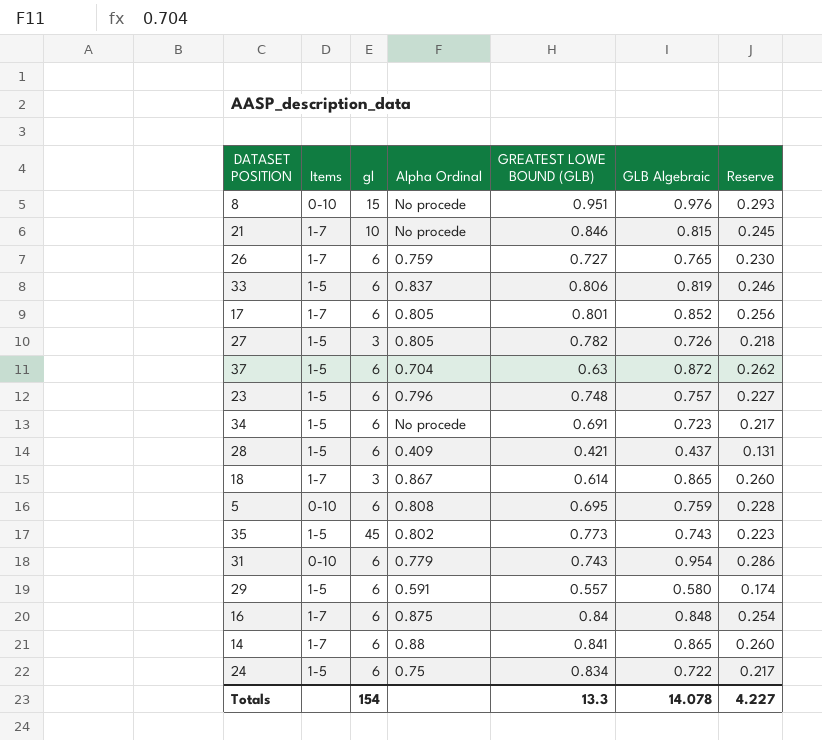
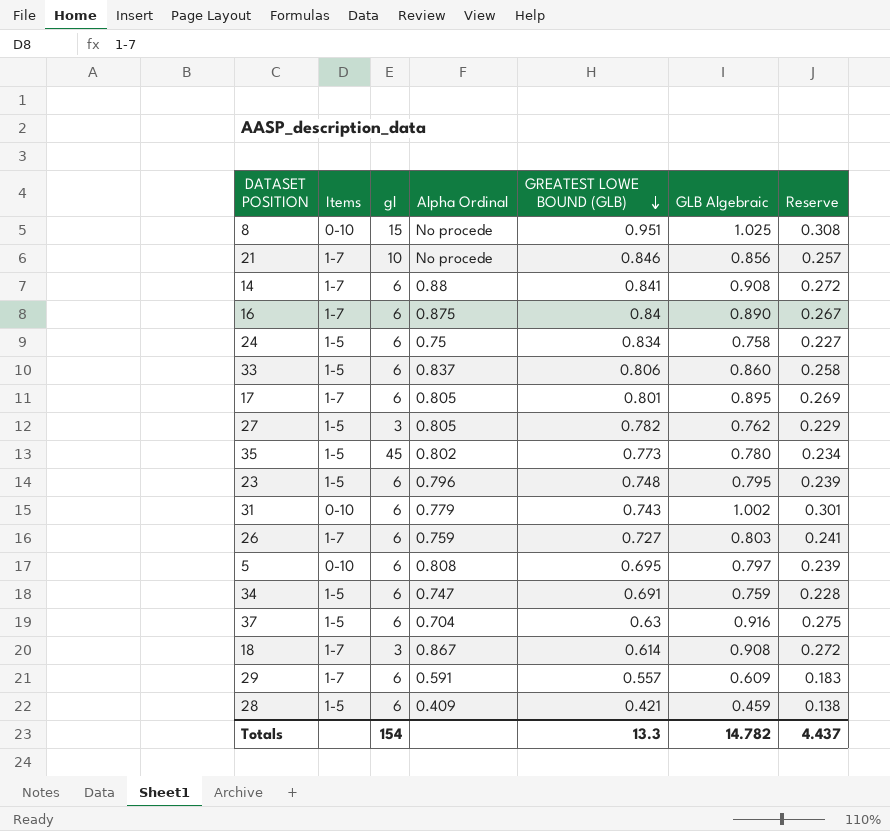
row order: none -> GREATEST LOWE BOUND (GLB) descending
8 | GLB Algebraic: 0.976 -> 1.025
8 | Reserve: 0.293 -> 0.308
21 | GLB Algebraic: 0.815 -> 0.856
21 | Reserve: 0.245 -> 0.257
14 | GLB Algebraic: 0.865 -> 0.908
14 | Reserve: 0.260 -> 0.272
16 | GLB Algebraic: 0.848 -> 0.890
16 | Reserve: 0.254 -> 0.267
24 | GLB Algebraic: 0.722 -> 0.758
24 | Reserve: 0.217 -> 0.227
33 | GLB Algebraic: 0.819 -> 0.860
33 | Reserve: 0.246 -> 0.258
17 | GLB Algebraic: 0.852 -> 0.895
17 | Reserve: 0.256 -> 0.269
27 | GLB Algebraic: 0.726 -> 0.762
27 | Reserve: 0.218 -> 0.229
35 | GLB Algebraic: 0.743 -> 0.780
35 | Reserve: 0.223 -> 0.234
23 | GLB Algebraic: 0.757 -> 0.795
23 | Reserve: 0.227 -> 0.239
31 | GLB Algebraic: 0.954 -> 1.002
31 | Reserve: 0.286 -> 0.301
26 | GLB Algebraic: 0.765 -> 0.803
26 | Reserve: 0.230 -> 0.241
5 | GLB Algebraic: 0.759 -> 0.797
5 | Reserve: 0.228 -> 0.239
34 | Alpha Ordinal: No procede -> 0.747
34 | GLB Algebraic: 0.723 -> 0.759
34 | Reserve: 0.217 -> 0.228
37 | GLB Algebraic: 0.872 -> 0.916
37 | Reserve: 0.262 -> 0.275
18 | GLB Algebraic: 0.865 -> 0.908
18 | Reserve: 0.260 -> 0.272
29 | Items: 1-5 -> 1-7
29 | GLB Algebraic: 0.580 -> 0.609
29 | Reserve: 0.174 -> 0.183
28 | GLB Algebraic: 0.437 -> 0.459
28 | Reserve: 0.131 -> 0.138
Totals | GLB Algebraic: 14.078 -> 14.782
Totals | Reserve: 4.227 -> 4.437

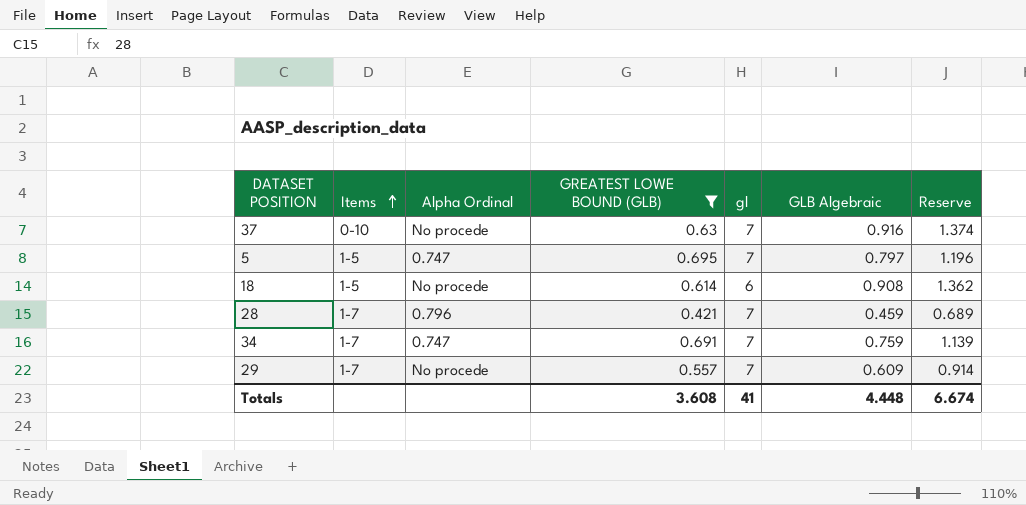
filter: none -> GREATEST LOWE BOUND (GLB) <= 0.695
row order: GREATEST LOWE BOUND (GLB) descending -> Items ascending
column gl | position: 3 -> 5
column Reserve | formula: [GLB Algebraic] * 0.3 -> [GLB Algebraic] * 1.5
37 | Items: 1-5 -> 0-10
37 | Alpha Ordinal: 0.704 -> No procede
37 | gl: 6 -> 7
5 | Items: 0-10 -> 1-5
5 | Alpha Ordinal: 0.808 -> 0.747
5 | gl: 6 -> 7
18 | Items: 1-7 -> 1-5
18 | Alpha Ordinal: 0.867 -> No procede
18 | gl: 3 -> 6
28 | Items: 1-5 -> 1-7
28 | Alpha Ordinal: 0.409 -> 0.796
28 | gl: 6 -> 7
34 | Items: 1-5 -> 1-7
34 | gl: 6 -> 7
29 | Alpha Ordinal: 0.591 -> No procede
29 | gl: 6 -> 7
Totals | GREATEST LOWE BOUND (GLB): 13.3 -> 3.608
Totals | gl: 154 -> 41
Totals | GLB Algebraic: 14.782 -> 4.448
Totals | Reserve: 4.437 -> 6.674

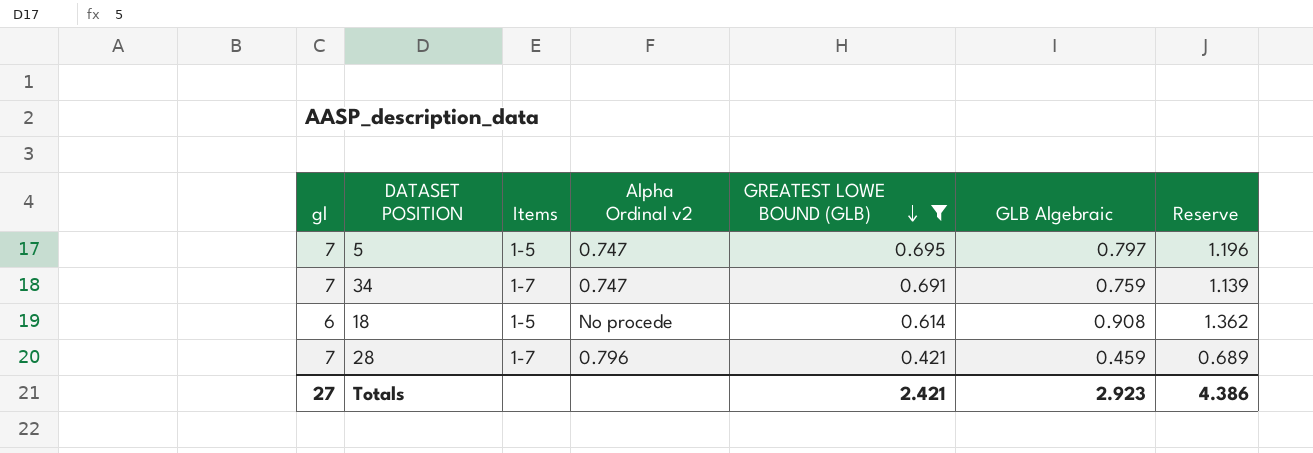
row order: Items ascending -> GREATEST LOWE BOUND (GLB) descending
column gl | position: 5 -> 1
column name: Alpha Ordinal -> Alpha Ordinal v2
row 37: 0-10 | No procede | 0.63 | 7 | 0.916 | 1.374 -> none
row 29: 1-7 | No procede | 0.557 | 7 | 0.609 | 0.914 -> none
Totals | gl: 41 -> 27
Totals | GREATEST LOWE BOUND (GLB): 3.608 -> 2.421
Totals | GLB Algebraic: 4.448 -> 2.923
Totals | Reserve: 6.674 -> 4.386

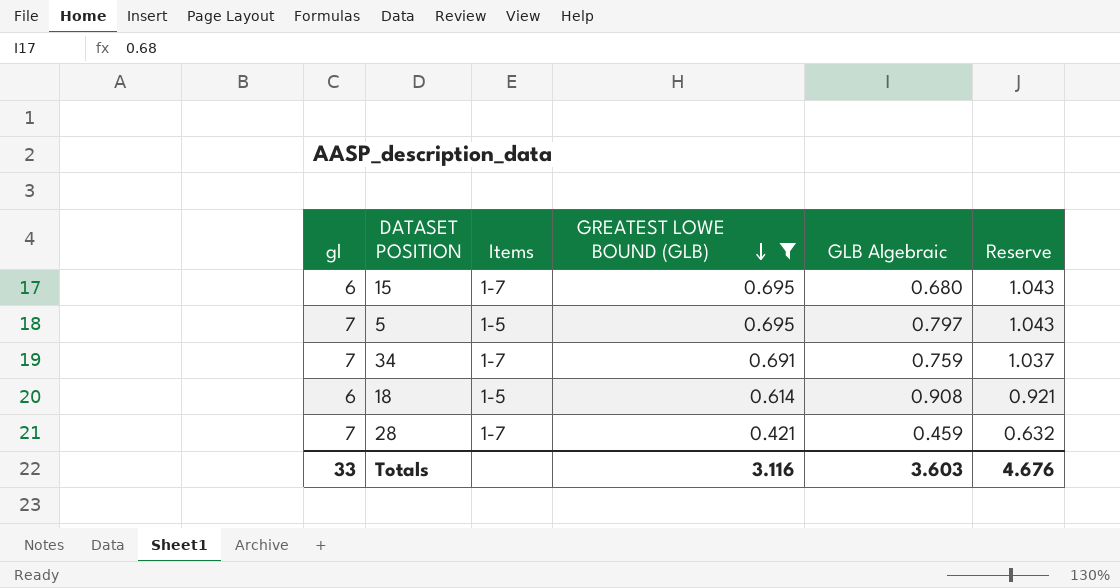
column Alpha Ordinal v2 | position: 4 -> none
column Reserve | formula: [GLB Algebraic] * 1.5 -> [GREATEST LOWE BOUND (GLB)] * 1.5
row 15: none -> 6 | 1-7 | 0.695 | 0.680 | 1.043
Totals | gl: 27 -> 33
Totals | GREATEST LOWE BOUND (GLB): 2.421 -> 3.116
Totals | GLB Algebraic: 2.923 -> 3.603
Totals | Reserve: 4.386 -> 4.676

